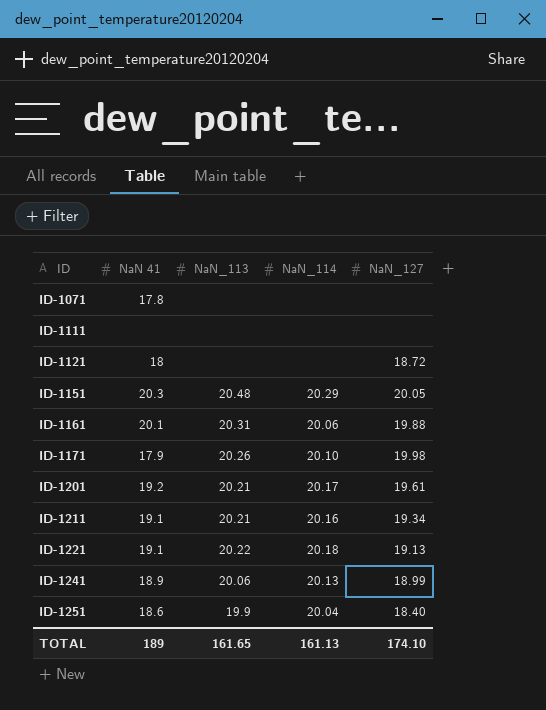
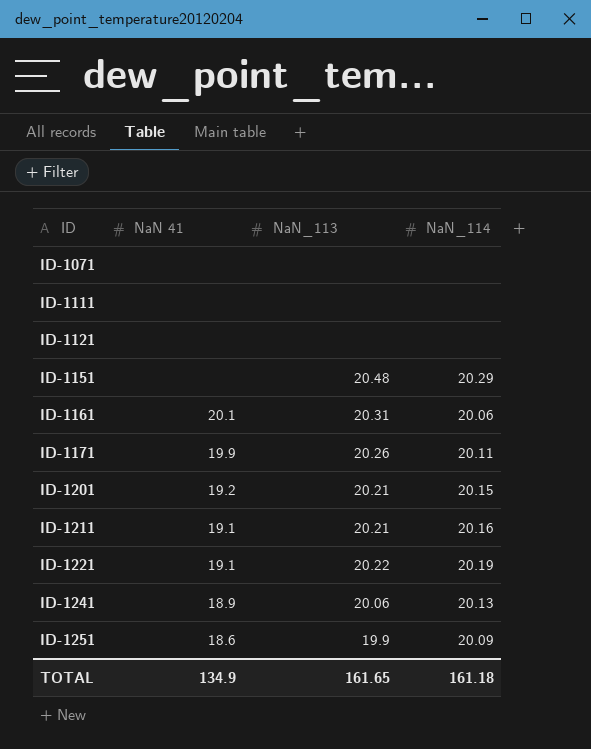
column NaN_127 | position: 5 -> none
ID-1071 | NaN 41: 17.8 -> none
ID-1121 | NaN 41: 18 -> none
ID-1151 | NaN 41: 20.3 -> none
ID-1171 | NaN 41: 17.9 -> 19.9
ID-1171 | NaN_114: 20.10 -> 20.11
ID-1201 | NaN_114: 20.17 -> 20.15
ID-1221 | NaN_114: 20.18 -> 20.19
ID-1251 | NaN_114: 20.04 -> 20.09
TOTAL | NaN 41: 189 -> 134.9
TOTAL | NaN_114: 161.13 -> 161.18

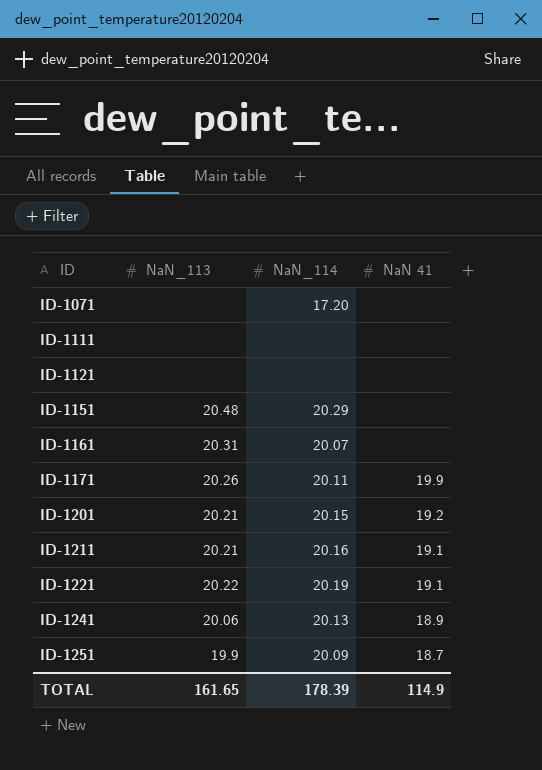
column NaN 41 | position: 2 -> 4
ID-1071 | NaN_114: none -> 17.20
ID-1161 | NaN_114: 20.06 -> 20.07
ID-1161 | NaN 41: 20.1 -> none
ID-1251 | NaN 41: 18.6 -> 18.7
TOTAL | NaN_114: 161.18 -> 178.39
TOTAL | NaN 41: 134.9 -> 114.9

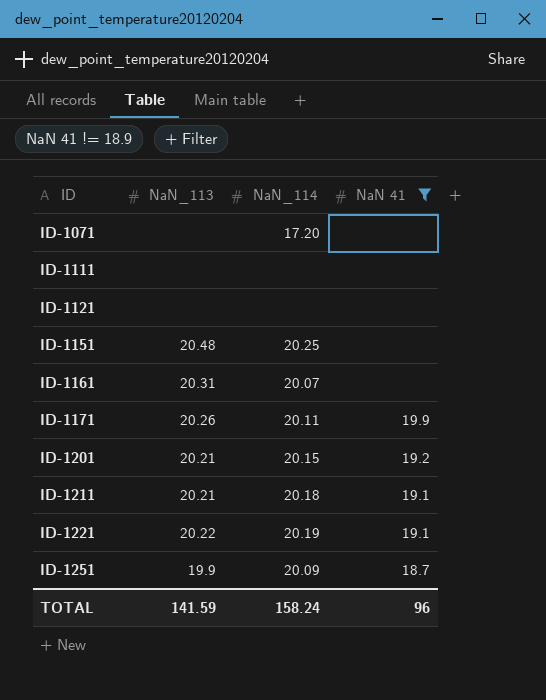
filter: none -> NaN 41 != 18.9
ID-1151 | NaN_114: 20.29 -> 20.25
ID-1211 | NaN_114: 20.16 -> 20.18
TOTAL | NaN_113: 161.65 -> 141.59
TOTAL | NaN_114: 178.39 -> 158.24
TOTAL | NaN 41: 114.9 -> 96

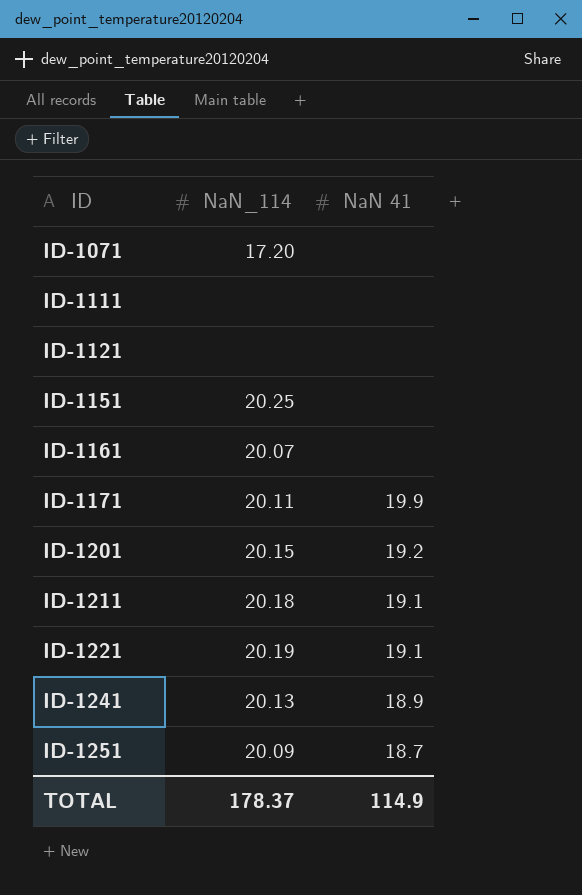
filter: NaN 41 != 18.9 -> none
column NaN_113 | position: 2 -> none
TOTAL | NaN_114: 158.24 -> 178.37
TOTAL | NaN 41: 96 -> 114.9

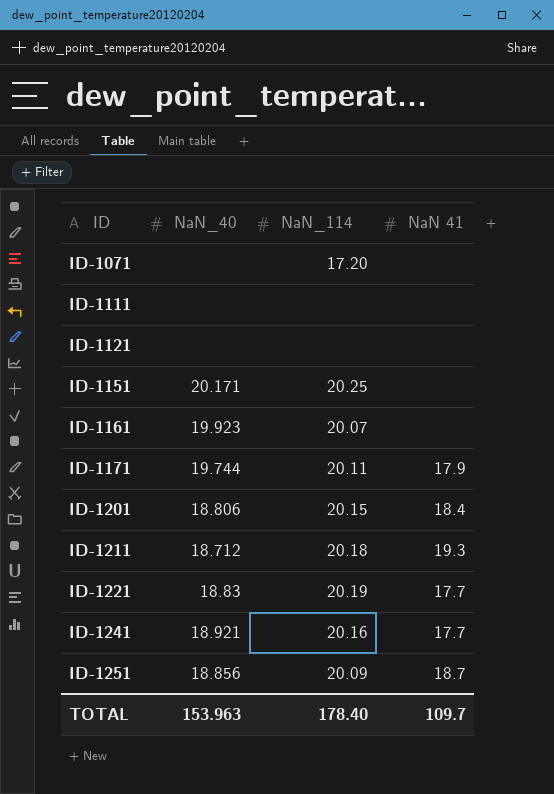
column NaN_40 | position: none -> 2
ID-1171 | NaN 41: 19.9 -> 17.9
ID-1201 | NaN 41: 19.2 -> 18.4
ID-1211 | NaN 41: 19.1 -> 19.3
ID-1221 | NaN 41: 19.1 -> 17.7
ID-1241 | NaN_114: 20.13 -> 20.16
ID-1241 | NaN 41: 18.9 -> 17.7
TOTAL | NaN_114: 178.37 -> 178.40
TOTAL | NaN 41: 114.9 -> 109.7

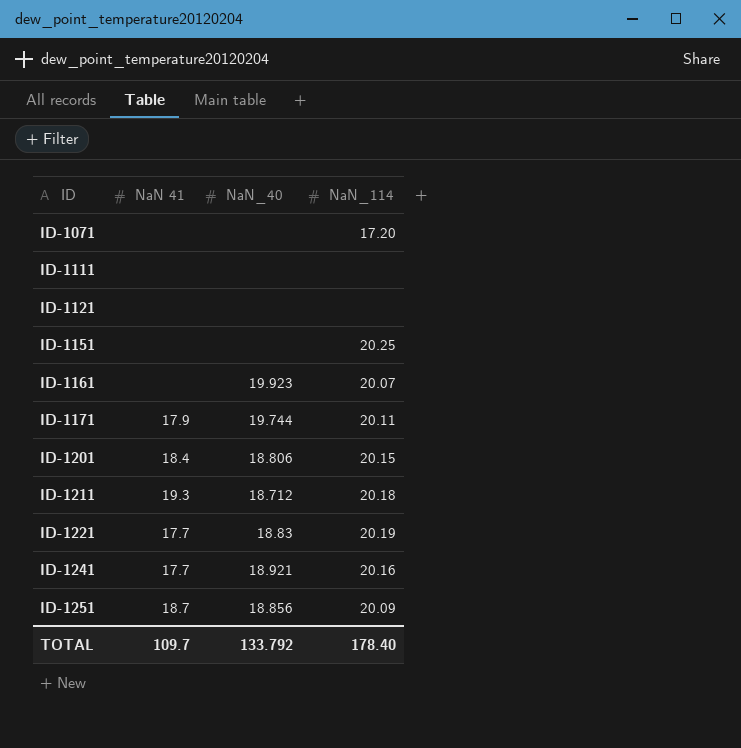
column NaN 41 | position: 4 -> 2
ID-1151 | NaN_40: 20.171 -> none
TOTAL | NaN_40: 153.963 -> 133.792

